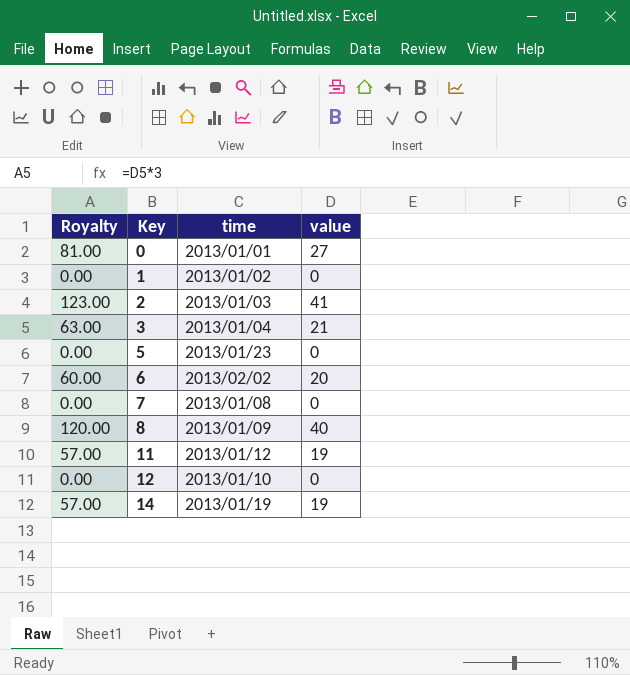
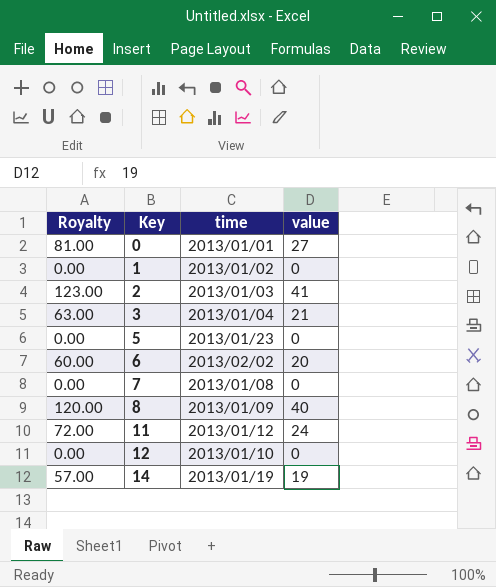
11 | Royalty: 57.00 -> 72.00
11 | value: 19 -> 24

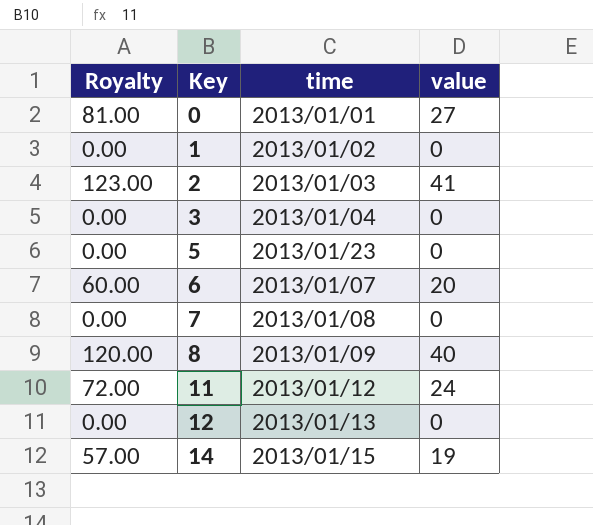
3 | Royalty: 63.00 -> 0.00
3 | value: 21 -> 0
6 | time: 2013/02/02 -> 2013/01/07
12 | time: 2013/01/10 -> 2013/01/13
14 | time: 2013/01/19 -> 2013/01/15

